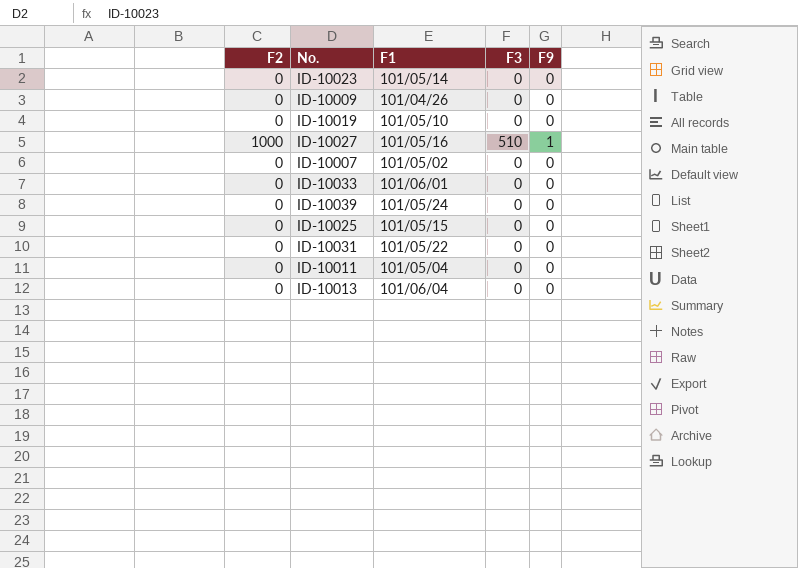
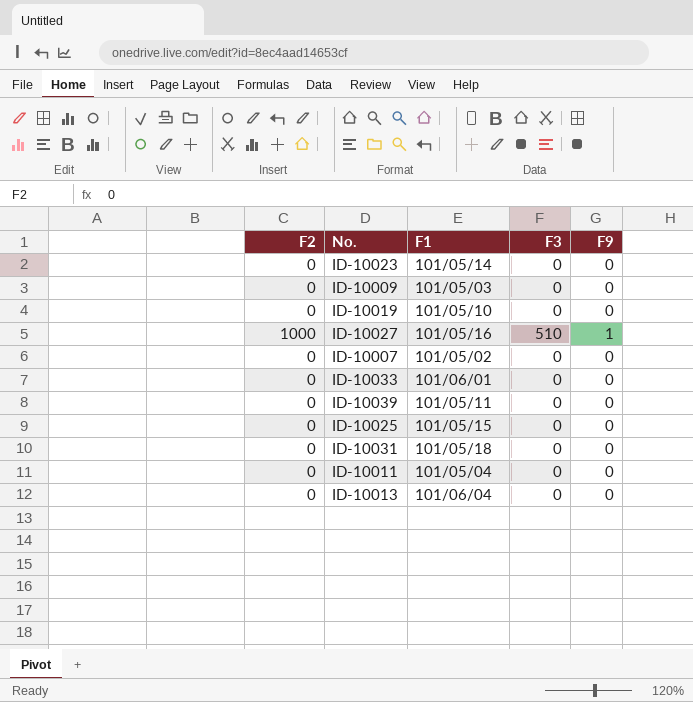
ID-10009 | F1: 101/04/26 -> 101/05/03
ID-10039 | F1: 101/05/24 -> 101/05/11
ID-10031 | F1: 101/05/22 -> 101/05/18

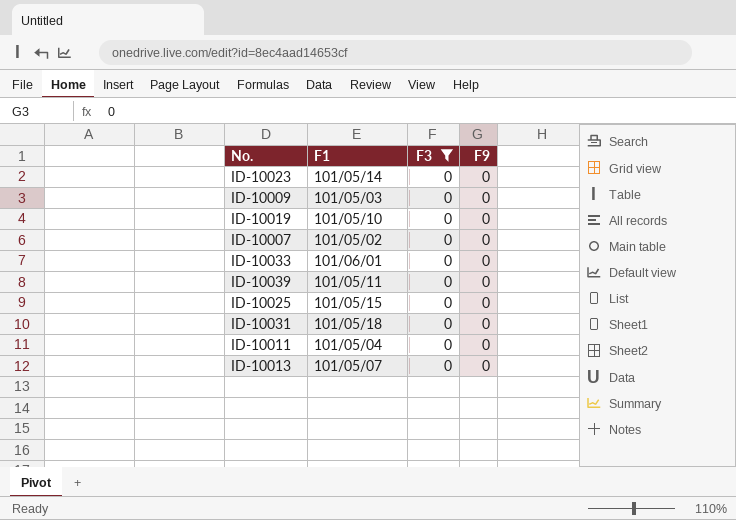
filter: none -> F3 = 0
column F2 | position: 1 -> none
ID-10013 | F1: 101/06/04 -> 101/05/07

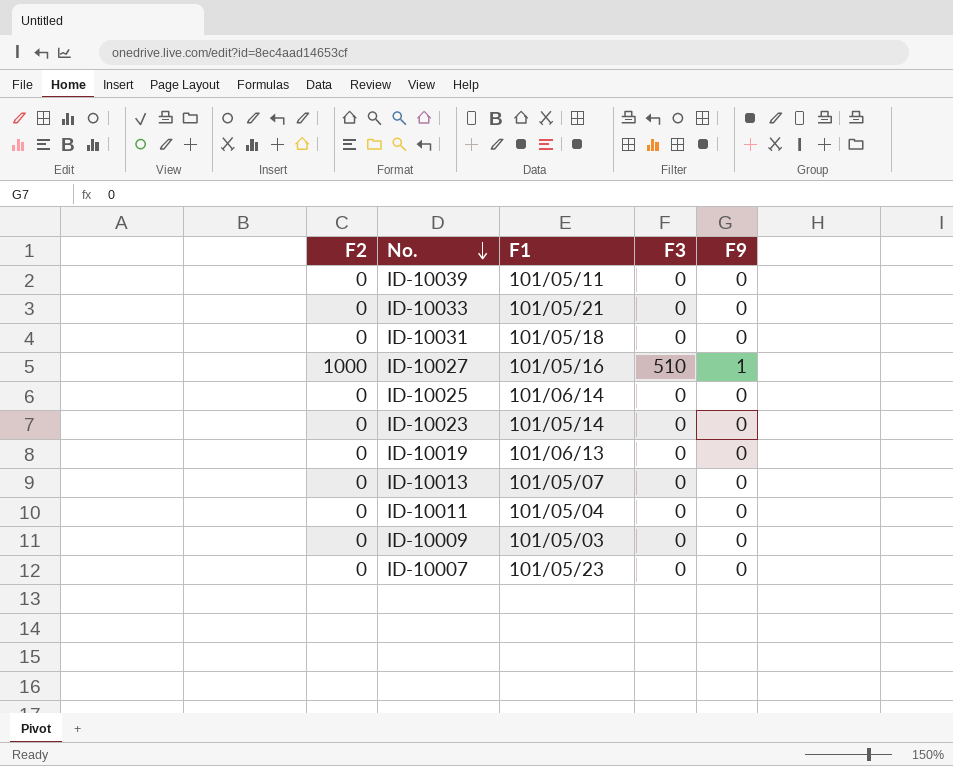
filter: F3 = 0 -> none
row order: none -> No. descending
column F2 | position: none -> 1
ID-10033 | F1: 101/06/01 -> 101/05/21
ID-10025 | F1: 101/05/15 -> 101/06/14
ID-10019 | F1: 101/05/10 -> 101/06/13
ID-10007 | F1: 101/05/02 -> 101/05/23

